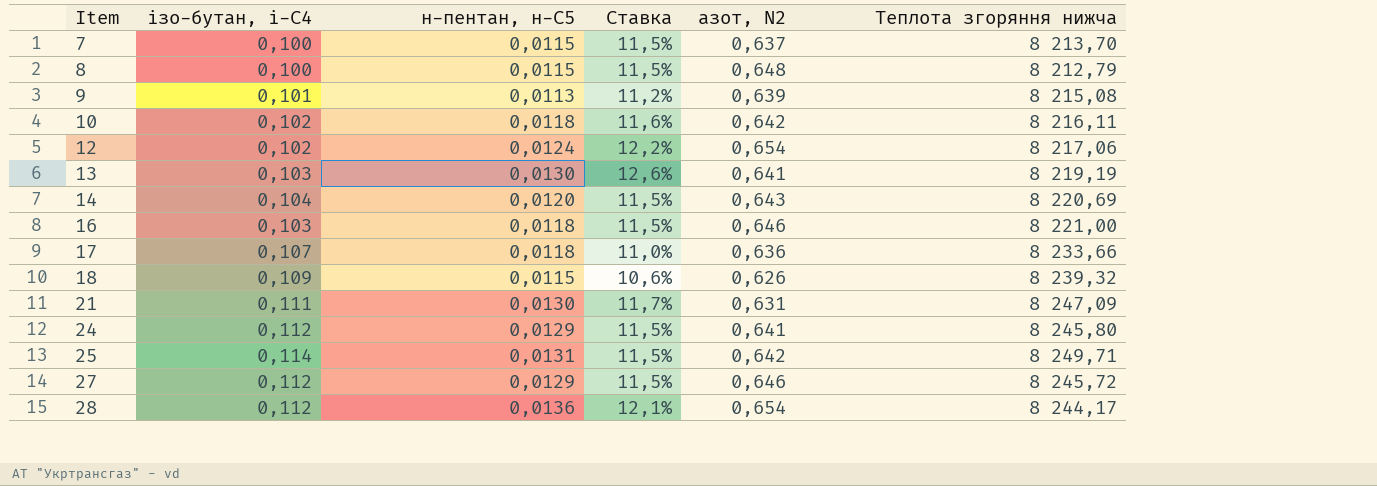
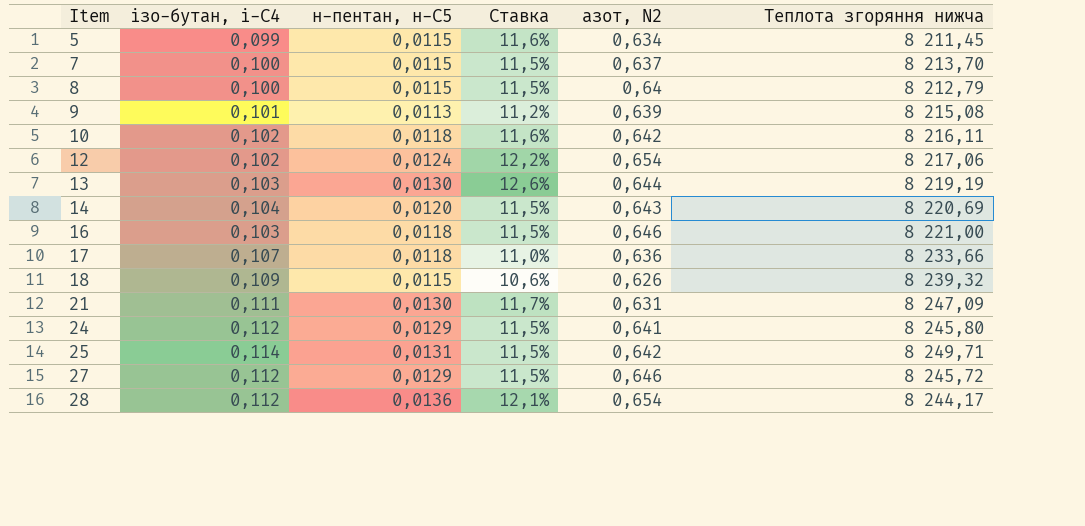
row 5: none -> 0,099 | 0,0115 | 11,6% | 0,634 | 8 211,45
8 | азот, N2: 0,648 -> 0,64
13 | азот, N2: 0,641 -> 0,644

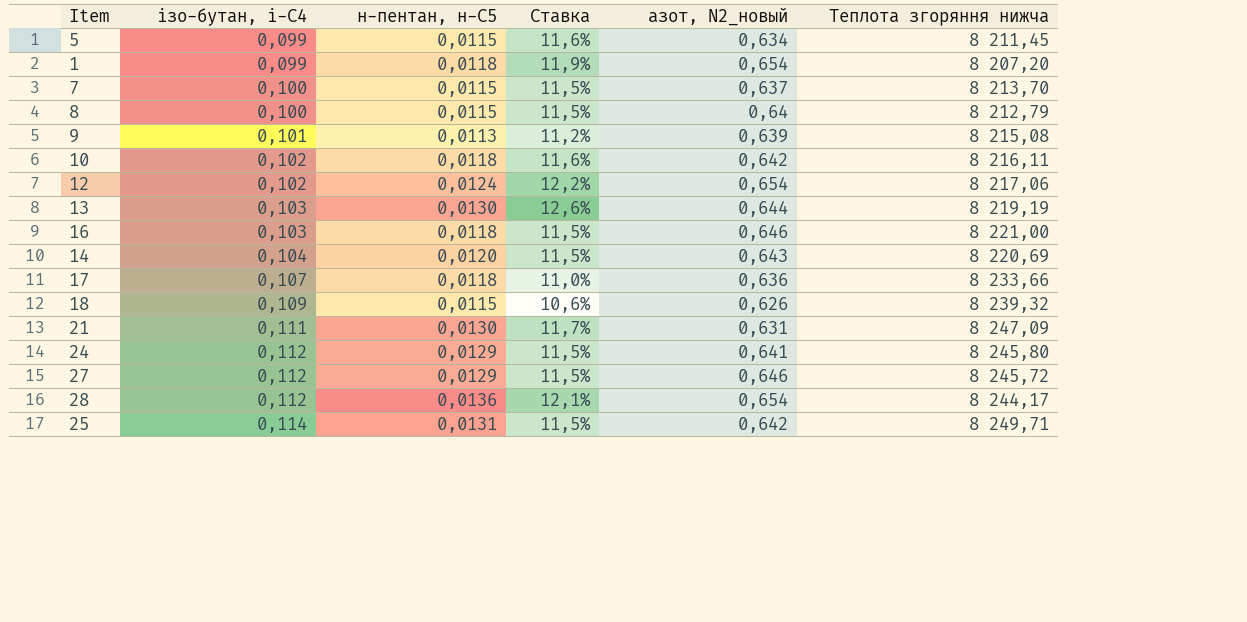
row order: Item ascending -> ізо-бутан, і-С4 ascending
column name: азот, N2 -> азот, N2_новый
row 1: none -> 0,099 | 0,0118 | 11,9% | 0,654 | 8 207,20

